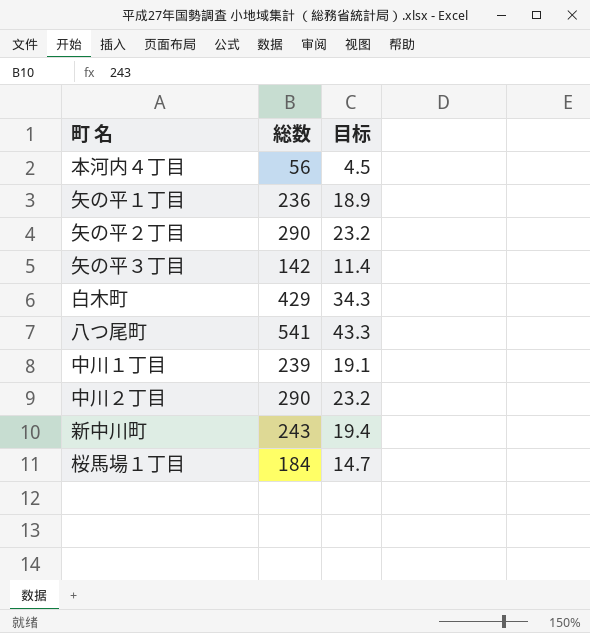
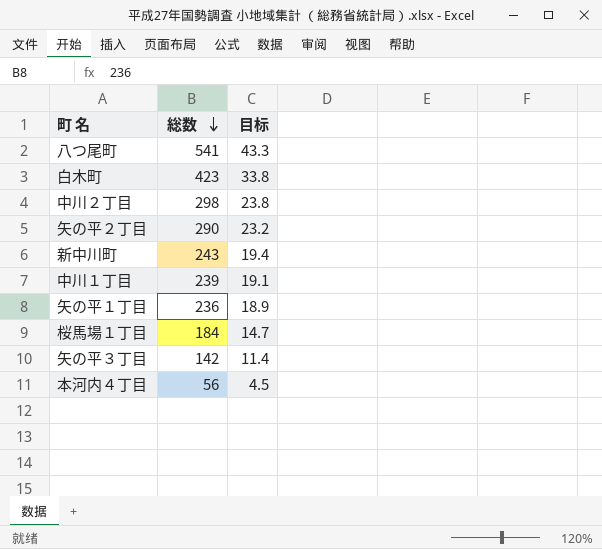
row order: none -> 総数 descending
白木町 | 総数: 429 -> 423
白木町 | 目标: 34.3 -> 33.8
中川２丁目 | 総数: 290 -> 298
中川２丁目 | 目标: 23.2 -> 23.8

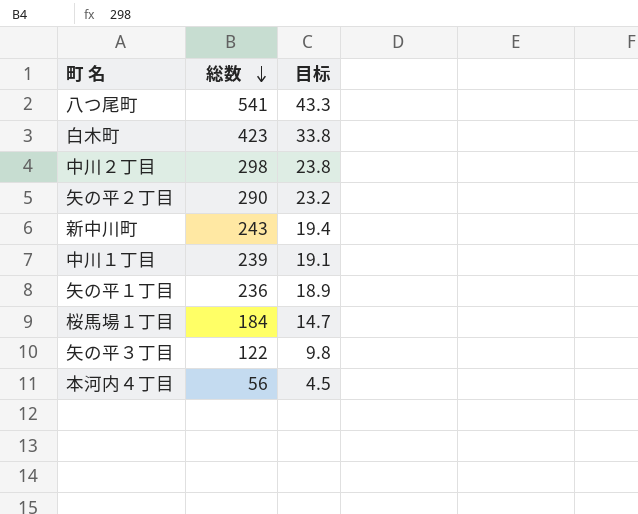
矢の平３丁目 | 総数: 142 -> 122
矢の平３丁目 | 目标: 11.4 -> 9.8

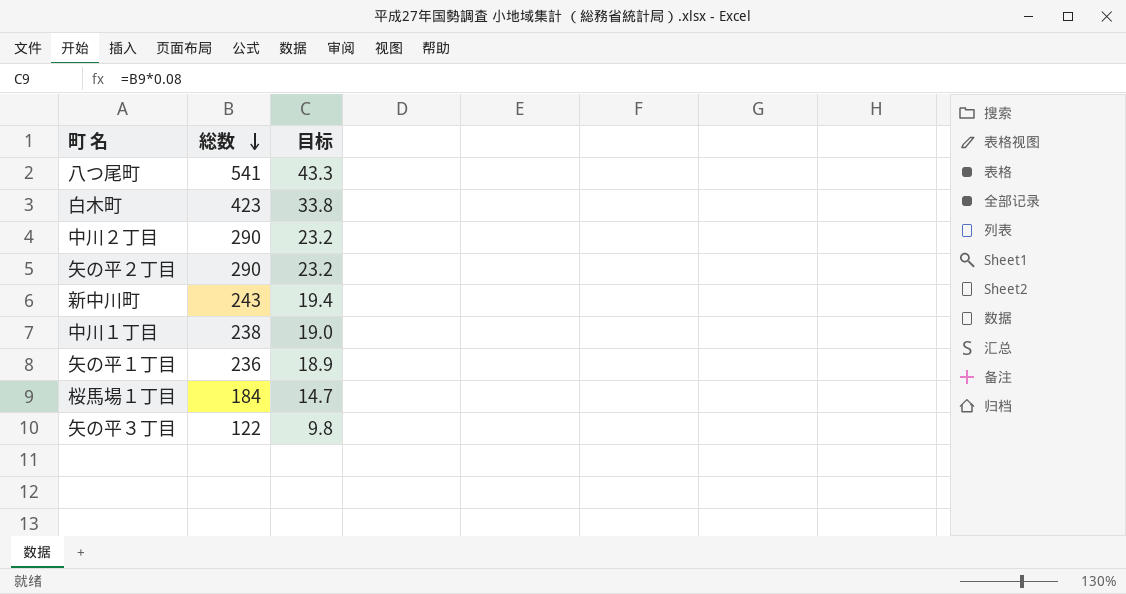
row 本河内４丁目: 56 | 4.5 -> none
中川２丁目 | 総数: 298 -> 290
中川２丁目 | 目标: 23.8 -> 23.2
中川１丁目 | 総数: 239 -> 238
中川１丁目 | 目标: 19.1 -> 19.0

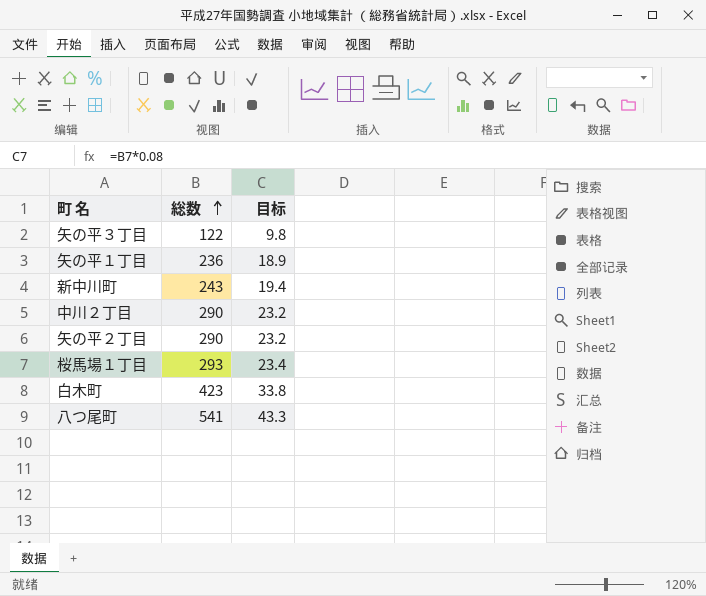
row order: 総数 descending -> 総数 ascending
row 中川１丁目: 238 | 19.0 -> none
桜馬場１丁目 | 総数: 184 -> 293
桜馬場１丁目 | 目标: 14.7 -> 23.4

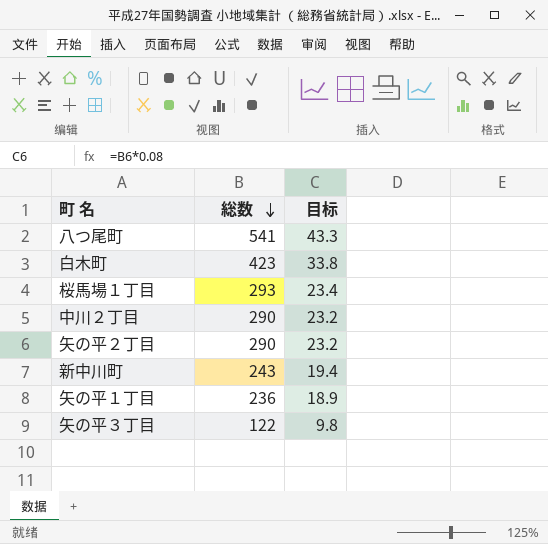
row order: 総数 ascending -> 総数 descending

